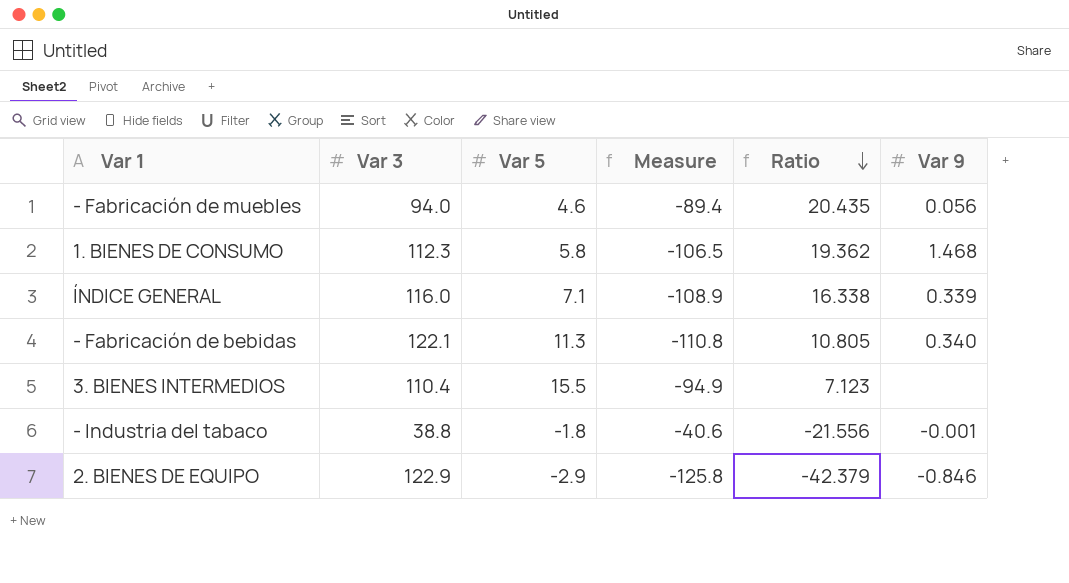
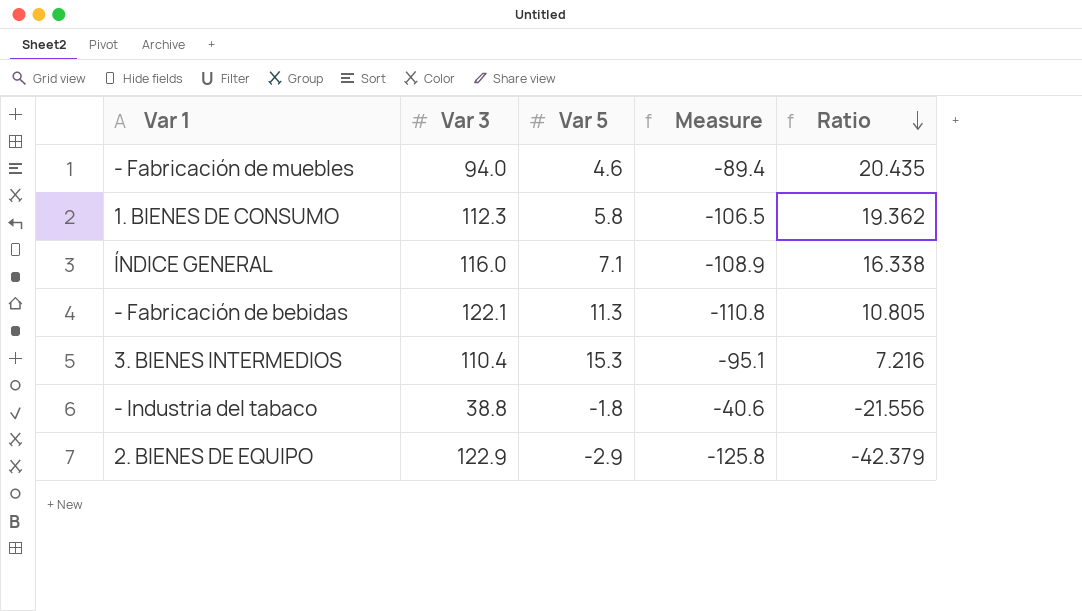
column Var 9 | position: 6 -> none
3. BIENES INTERMEDIOS | Var 5: 15.5 -> 15.3
3. BIENES INTERMEDIOS | Measure: -94.9 -> -95.1
3. BIENES INTERMEDIOS | Ratio: 7.123 -> 7.216

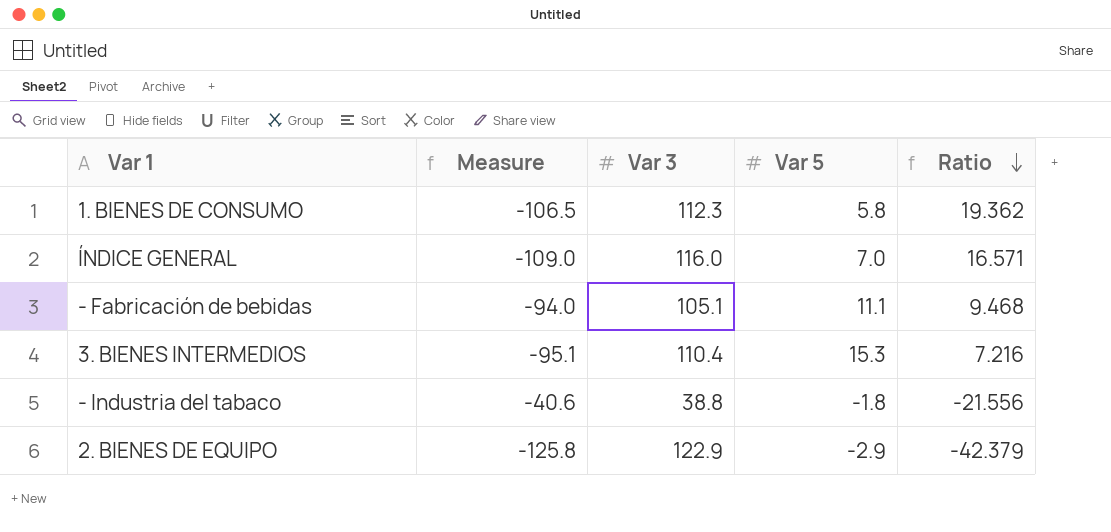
column Measure | position: 4 -> 2
row - Fabricación de muebles: 94.0 | 4.6 | -89.4 | 20.435 -> none
ÍNDICE GENERAL | Measure: -108.9 -> -109.0
ÍNDICE GENERAL | Var 5: 7.1 -> 7.0
ÍNDICE GENERAL | Ratio: 16.338 -> 16.571
- Fabricación de bebidas | Measure: -110.8 -> -94.0
- Fabricación de bebidas | Var 3: 122.1 -> 105.1
- Fabricación de bebidas | Var 5: 11.3 -> 11.1
- Fabricación de bebidas | Ratio: 10.805 -> 9.468

